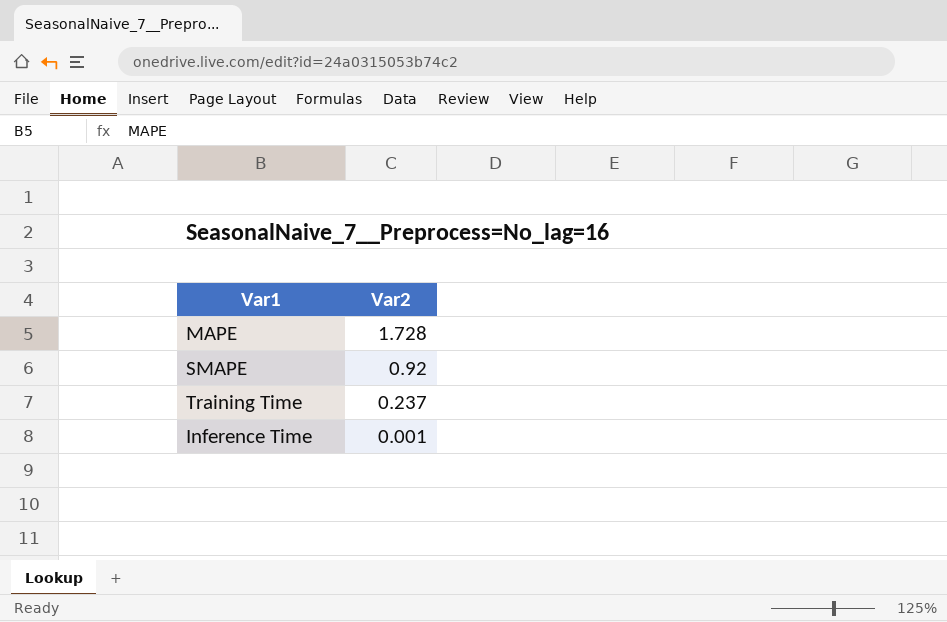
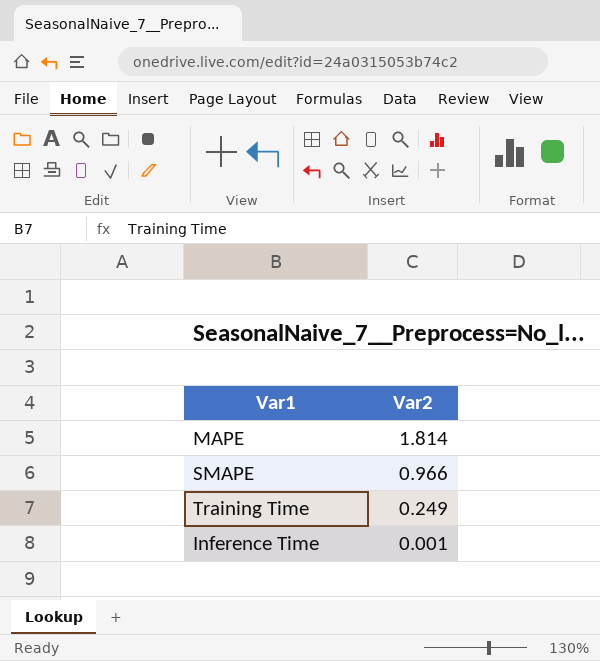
MAPE | Var2: 1.728 -> 1.814
SMAPE | Var2: 0.92 -> 0.966
Training Time | Var2: 0.237 -> 0.249

